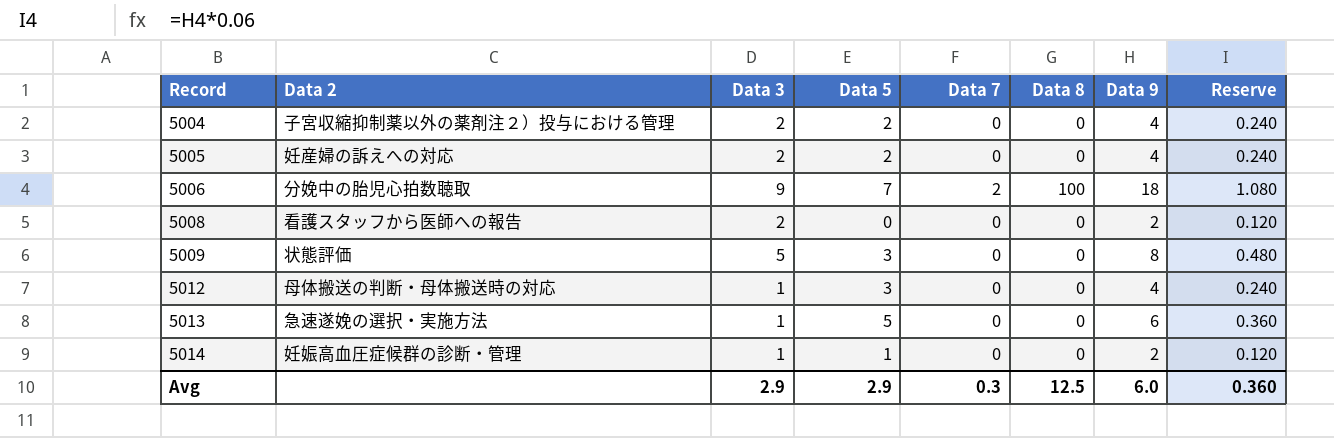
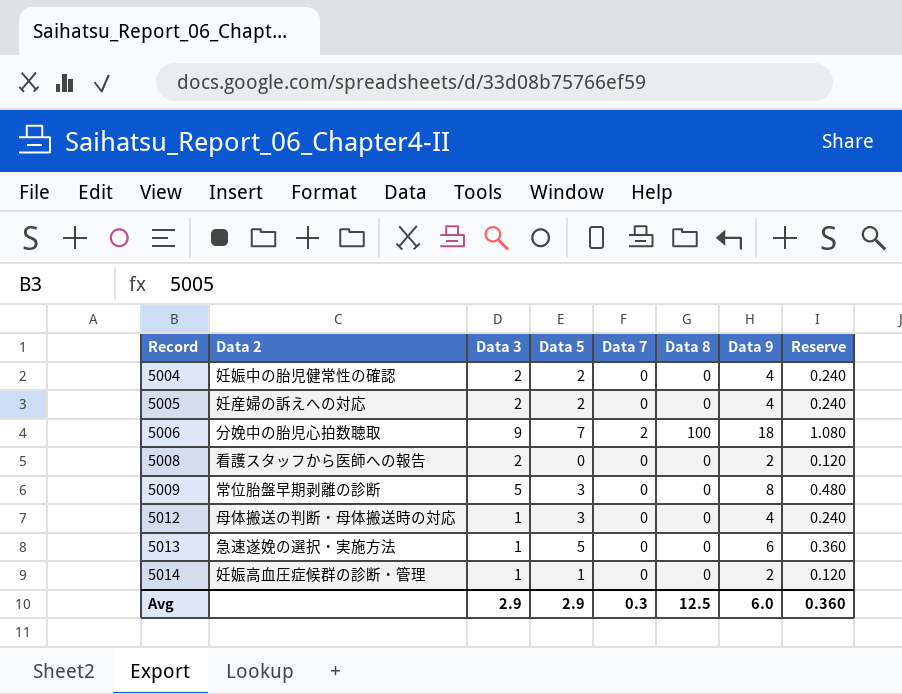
5004 | Data 2: 子宮収縮抑制薬以外の薬剤注２）投与における管理 -> 妊娠中の胎児健常性の確認
5009 | Data 2: 状態評価 -> 常位胎盤早期剥離の診断

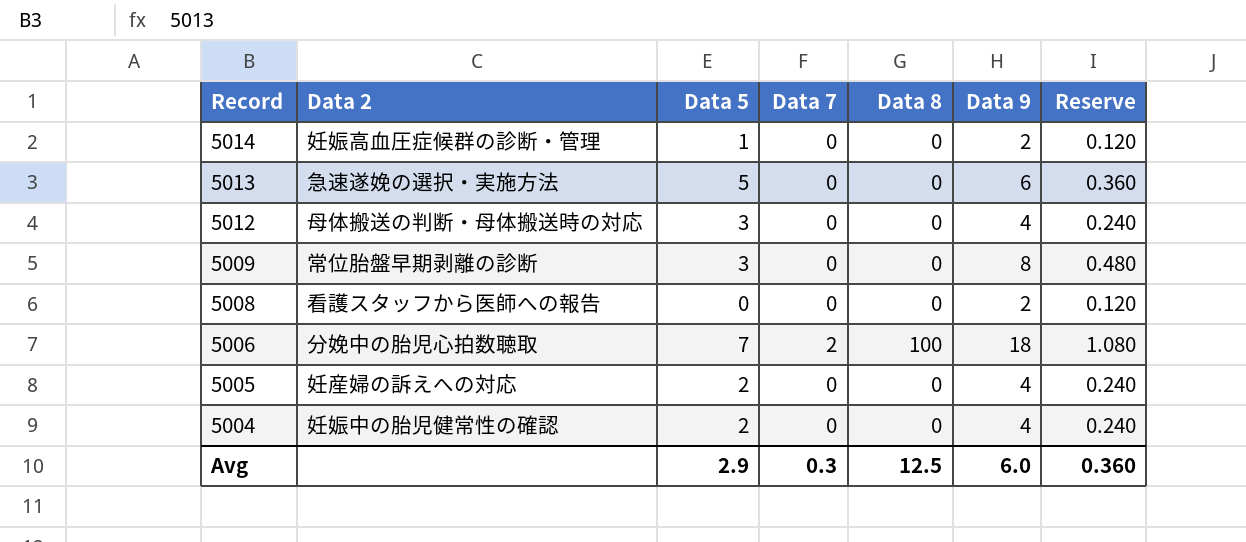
row order: Record ascending -> Record descending
column Data 3 | position: 3 -> none

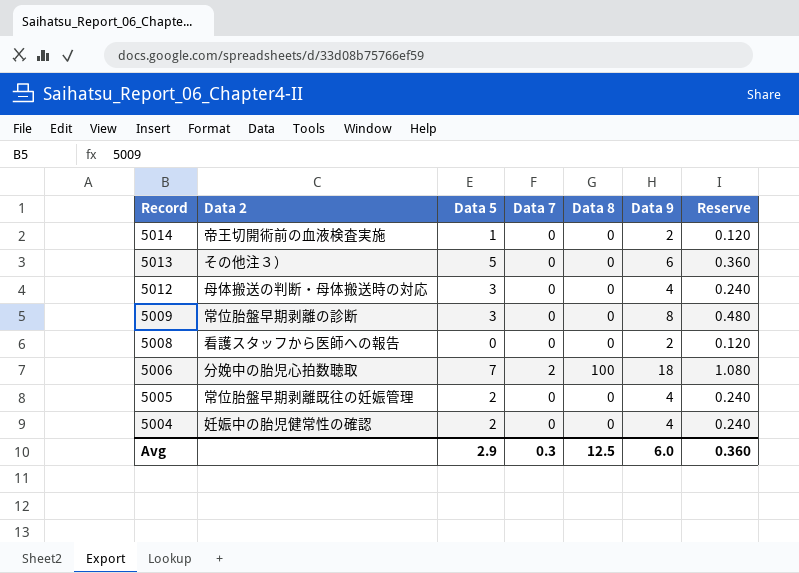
5014 | Data 2: 妊娠高血圧症候群の診断・管理 -> 帝王切開術前の血液検査実施
5013 | Data 2: 急速遂娩の選択・実施方法 -> その他注３）
5005 | Data 2: 妊産婦の訴えへの対応 -> 常位胎盤早期剥離既往の妊娠管理

